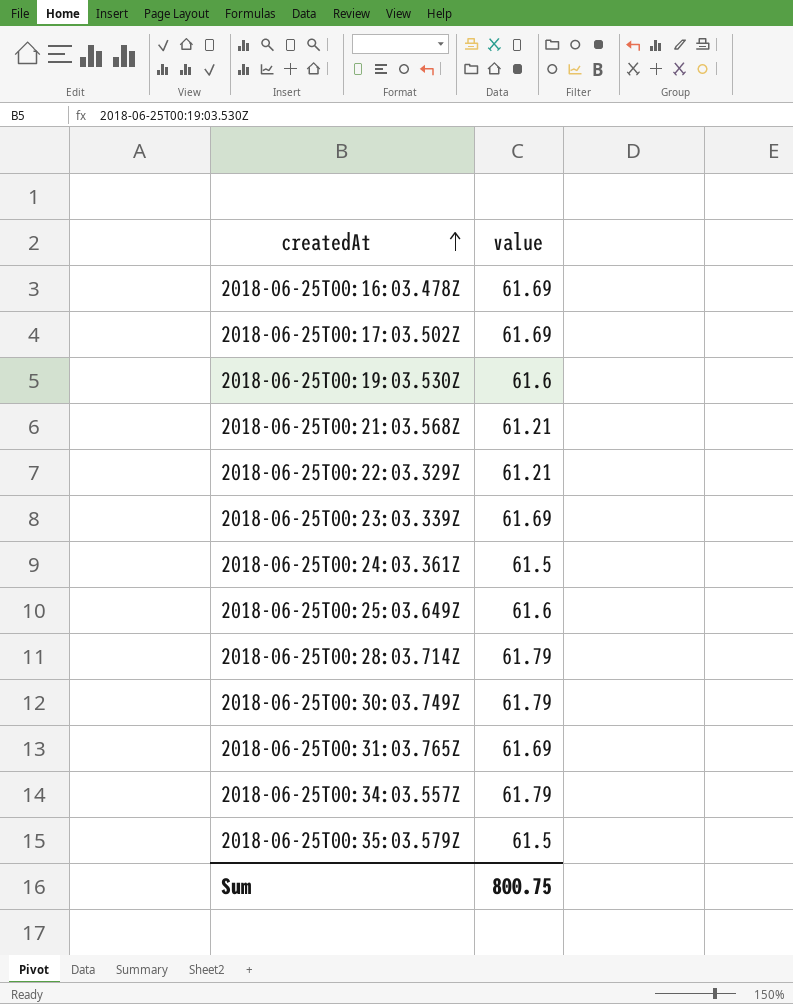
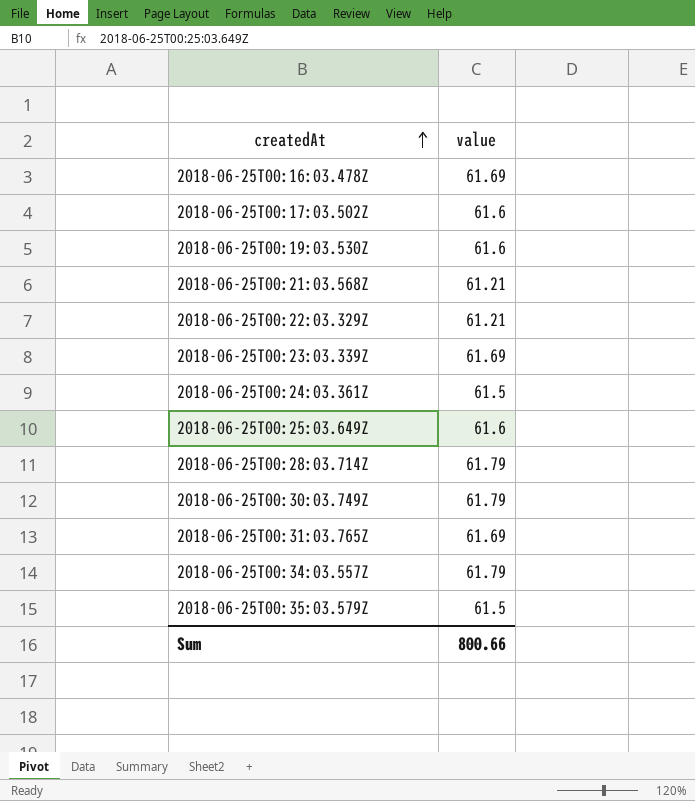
2018-06-25T00:17:03.502Z | value: 61.69 -> 61.6
Sum | value: 800.75 -> 800.66

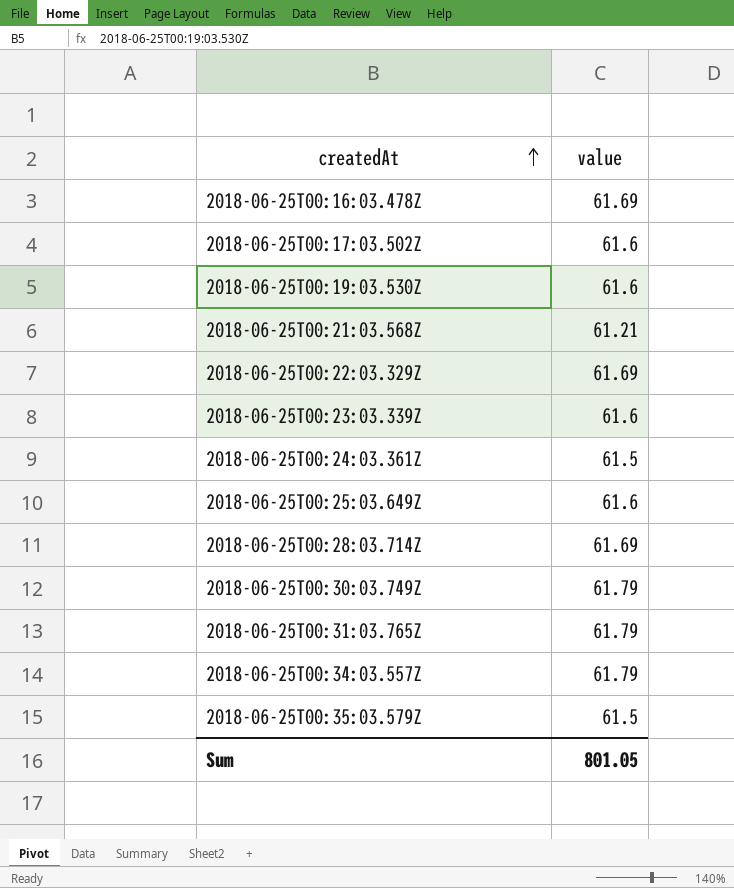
2018-06-25T00:22:03.329Z | value: 61.21 -> 61.69
2018-06-25T00:23:03.339Z | value: 61.69 -> 61.6
2018-06-25T00:28:03.714Z | value: 61.79 -> 61.69
2018-06-25T00:31:03.765Z | value: 61.69 -> 61.79
Sum | value: 800.66 -> 801.05

